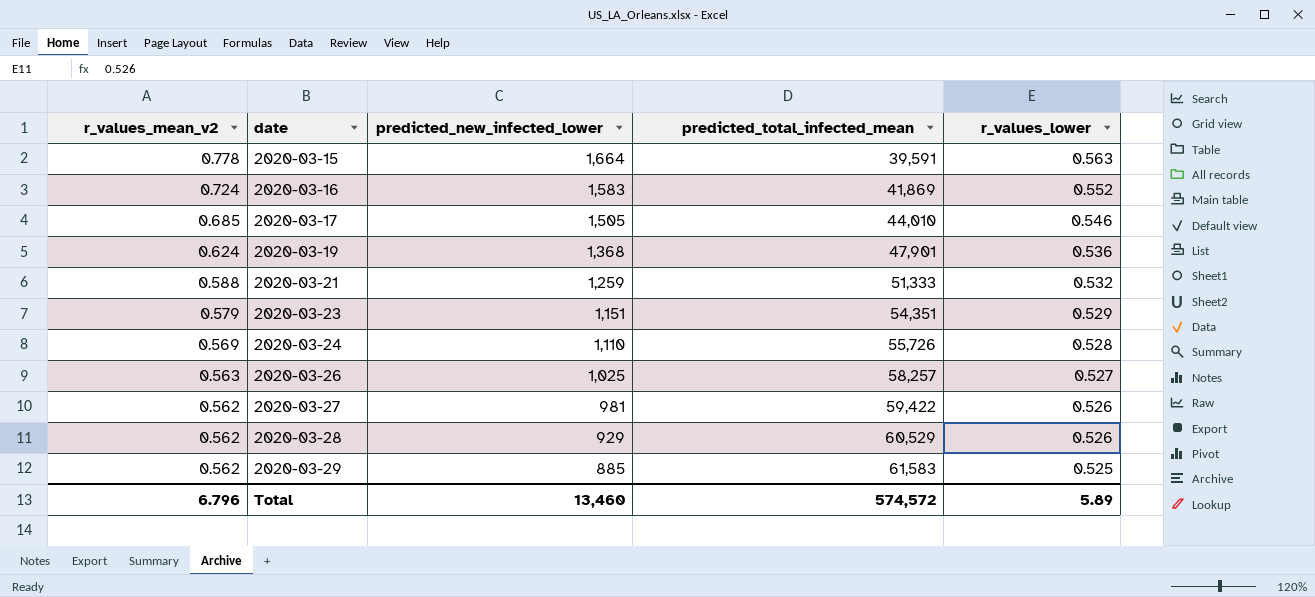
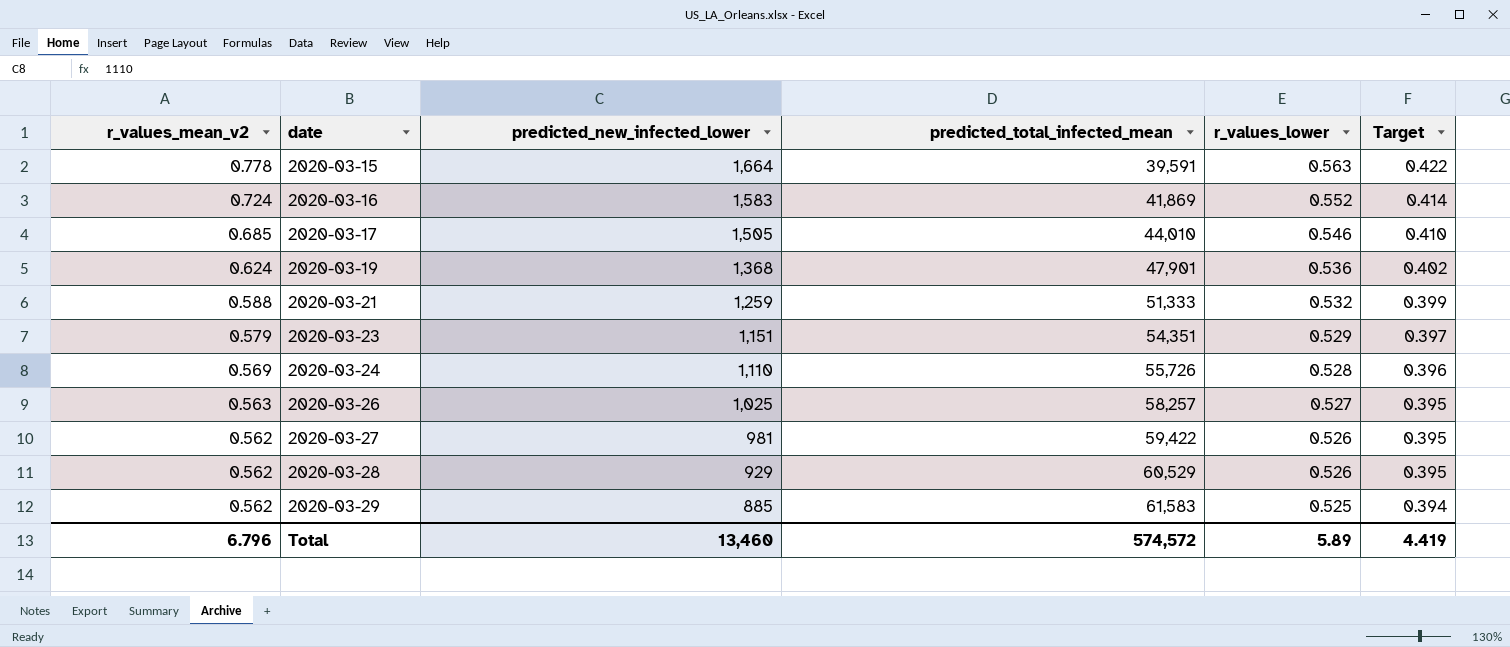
column Target | formula: none -> [r_values_lower] * 0.75

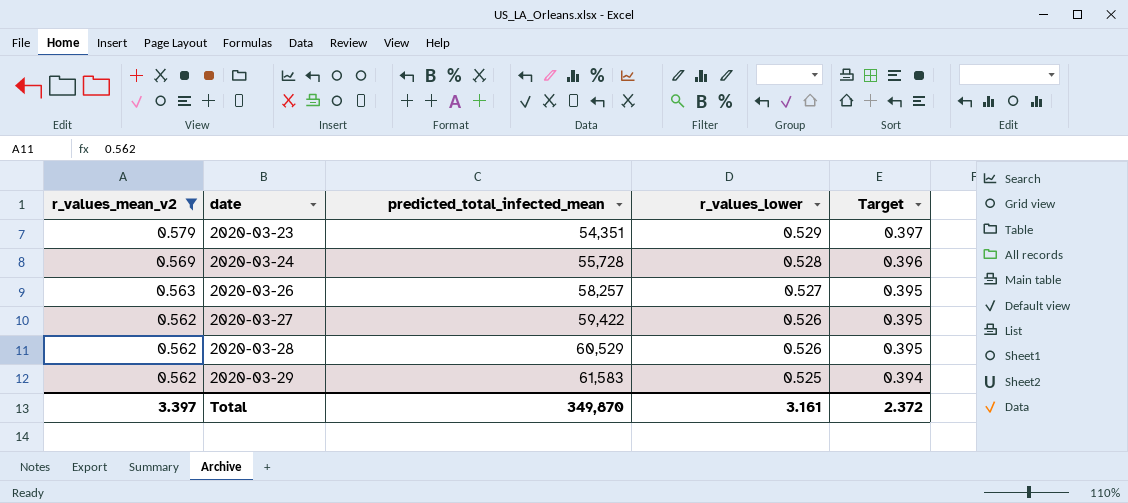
filter: none -> r_values_mean_v2 <= 0.579
column predicted_new_infected_lower | position: 3 -> none
2020-03-24 | predicted_total_infected_mean: 55,726 -> 55,728
Total | r_values_mean_v2: 6.796 -> 3.397
Total | predicted_total_infected_mean: 574,572 -> 349,870
Total | r_values_lower: 5.89 -> 3.161
Total | Target: 4.419 -> 2.372

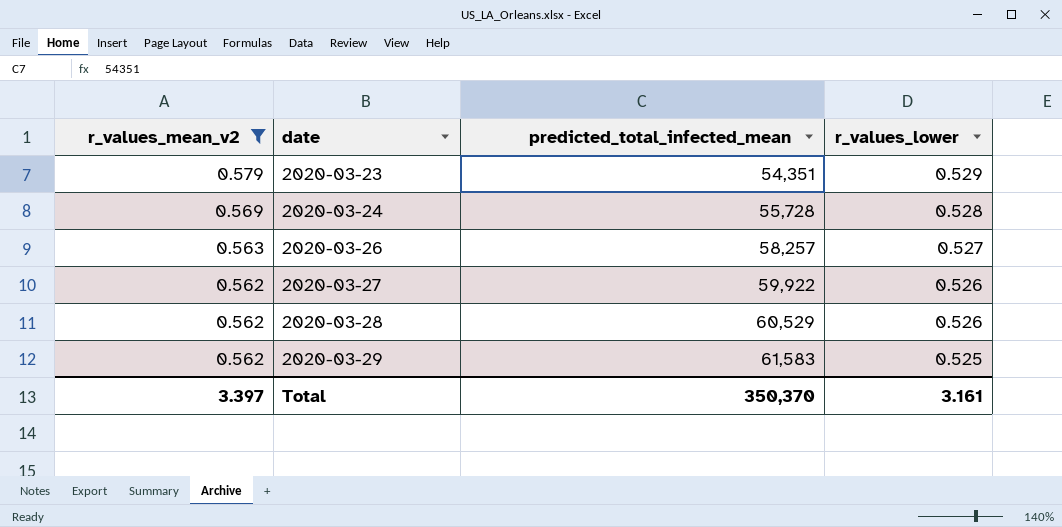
column Target | formula: [r_values_lower] * 0.75 -> none
2020-03-27 | predicted_total_infected_mean: 59,422 -> 59,922
Total | predicted_total_infected_mean: 349,870 -> 350,370

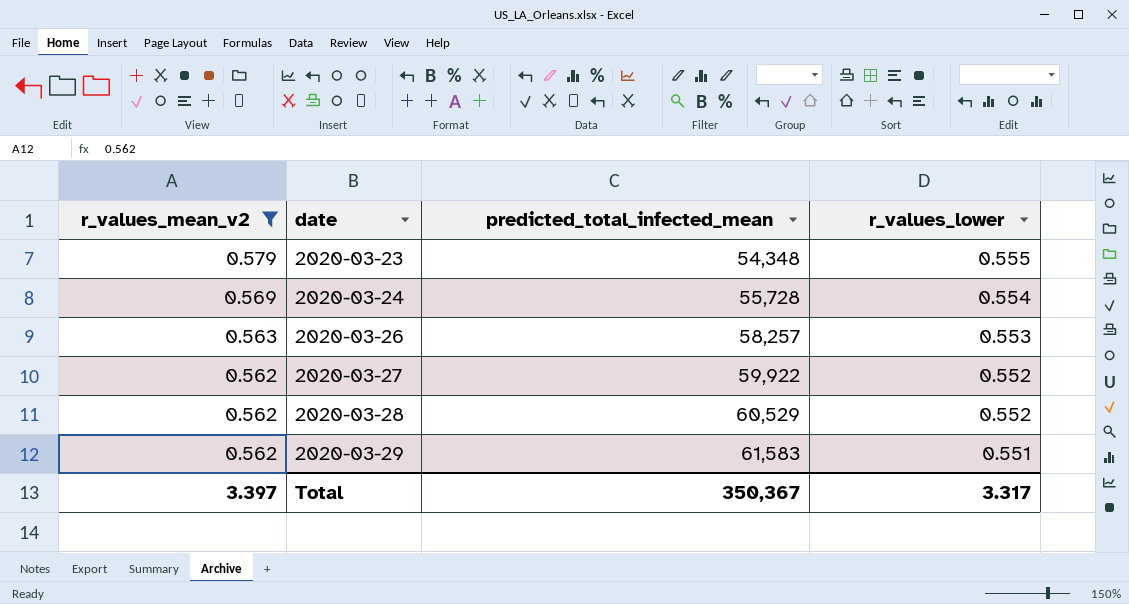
2020-03-23 | predicted_total_infected_mean: 54,351 -> 54,348
2020-03-23 | r_values_lower: 0.529 -> 0.555
2020-03-24 | r_values_lower: 0.528 -> 0.554
2020-03-26 | r_values_lower: 0.527 -> 0.553
2020-03-27 | r_values_lower: 0.526 -> 0.552
2020-03-28 | r_values_lower: 0.526 -> 0.552
2020-03-29 | r_values_lower: 0.525 -> 0.551
Total | predicted_total_infected_mean: 350,370 -> 350,367
Total | r_values_lower: 3.161 -> 3.317

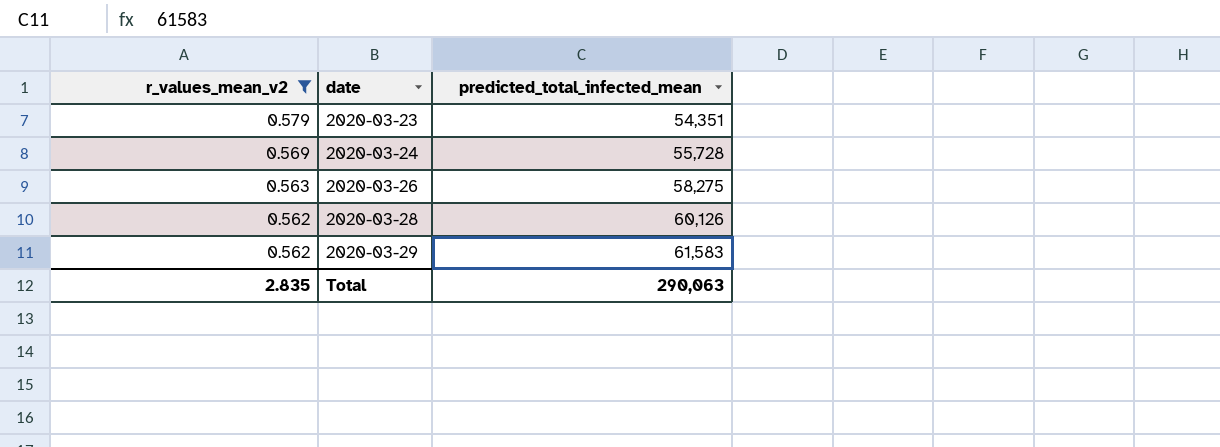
column r_values_lower | position: 4 -> none
row 2020-03-27: 0.562 | 59,922 | 0.552 -> none
2020-03-23 | predicted_total_infected_mean: 54,348 -> 54,351
2020-03-26 | predicted_total_infected_mean: 58,257 -> 58,275
2020-03-28 | predicted_total_infected_mean: 60,529 -> 60,126
Total | r_values_mean_v2: 3.397 -> 2.835
Total | predicted_total_infected_mean: 350,367 -> 290,063

